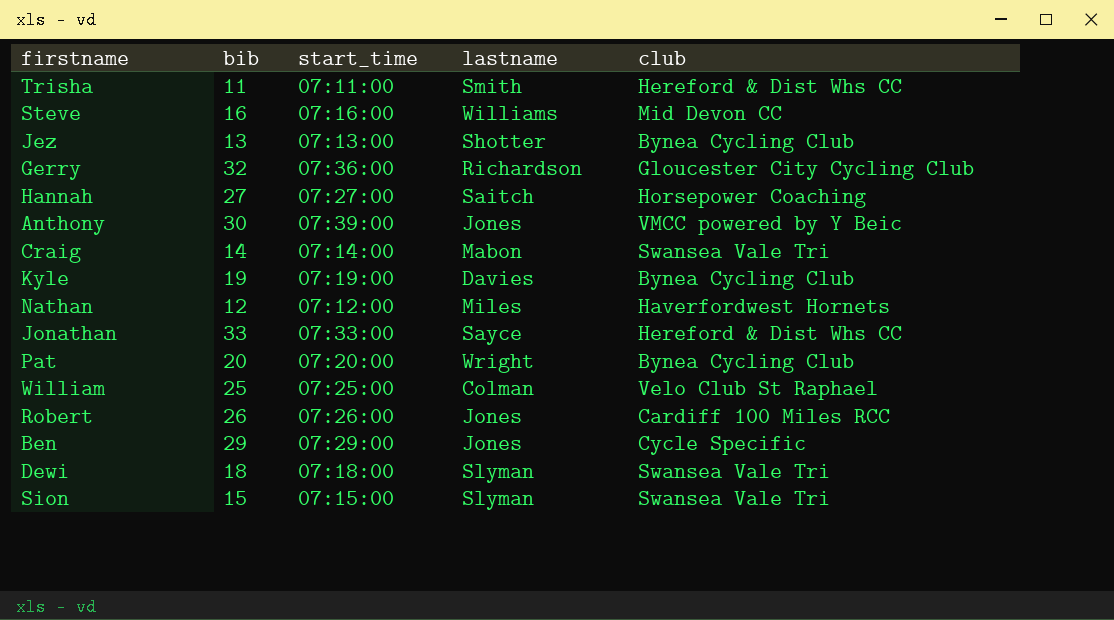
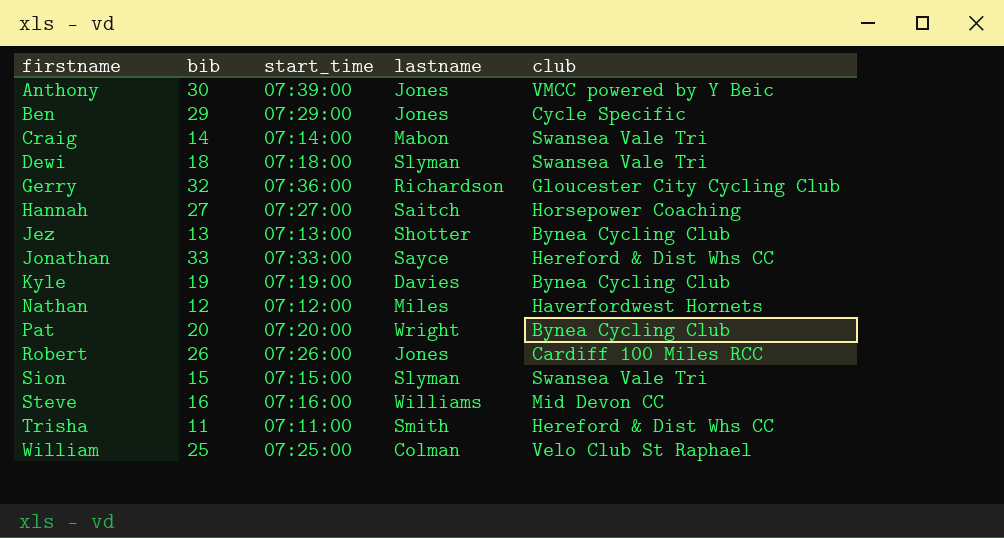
row order: none -> firstname ascending

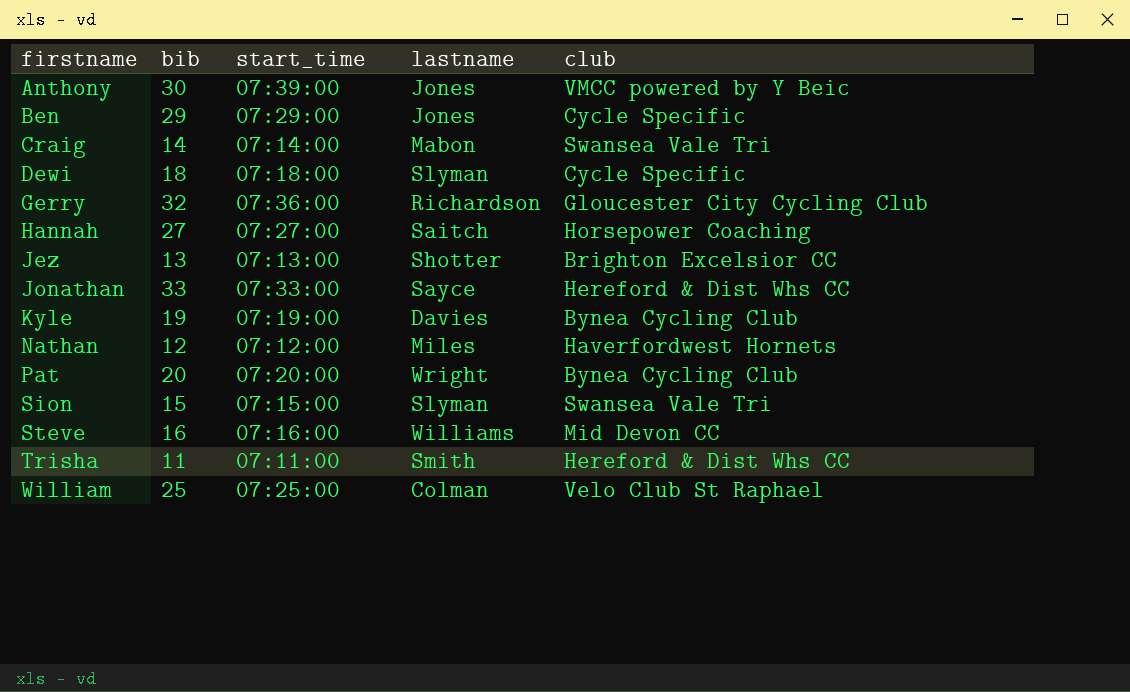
row Robert: 26 | 07:26:00 | Jones | Cardiff 100 Miles RCC -> none
Dewi | club: Swansea Vale Tri -> Cycle Specific
Jez | club: Bynea Cycling Club -> Brighton Excelsior CC

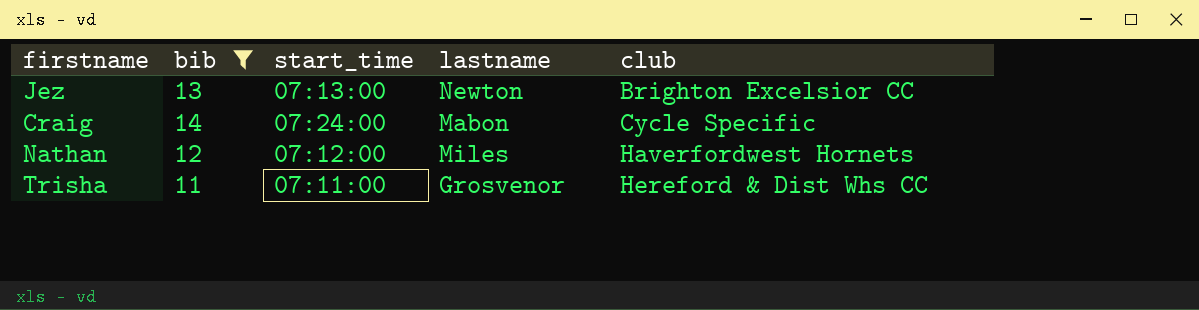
filter: none -> bib <= 14
row order: firstname ascending -> club ascending
Jez | lastname: Shotter -> Newton
Craig | start_time: 07:14:00 -> 07:24:00
Craig | club: Swansea Vale Tri -> Cycle Specific
Trisha | lastname: Smith -> Grosvenor

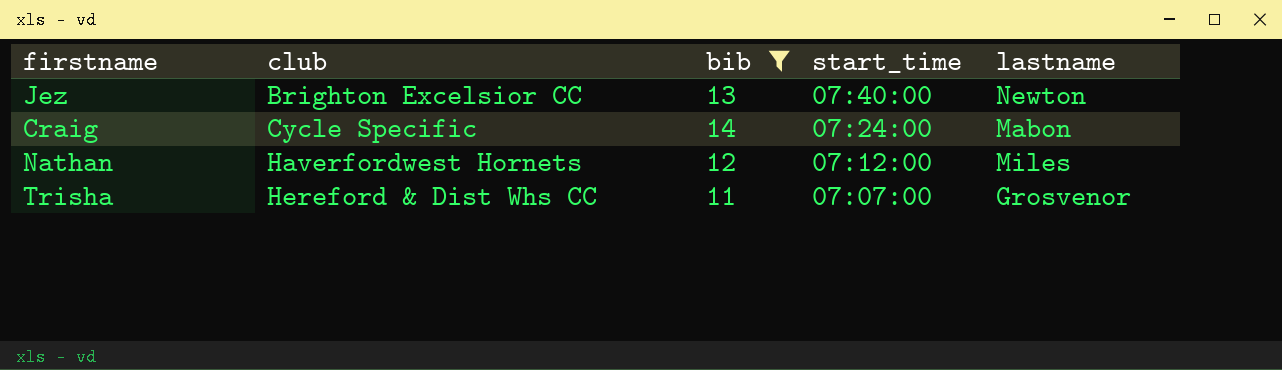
column club | position: 5 -> 2
Jez | start_time: 07:13:00 -> 07:40:00
Trisha | start_time: 07:11:00 -> 07:07:00

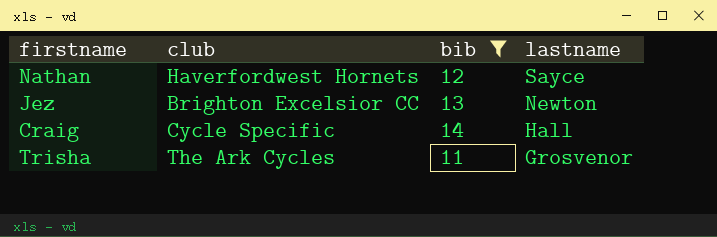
row order: club ascending -> lastname descending
column start_time | position: 4 -> none
Nathan | lastname: Miles -> Sayce
Craig | lastname: Mabon -> Hall
Trisha | club: Hereford & Dist Whs CC -> The Ark Cycles

